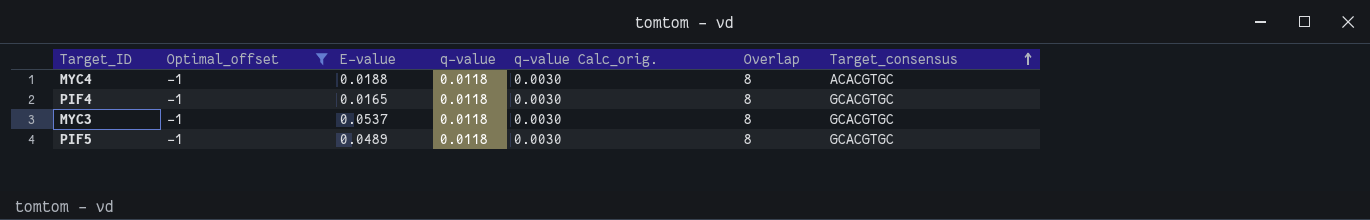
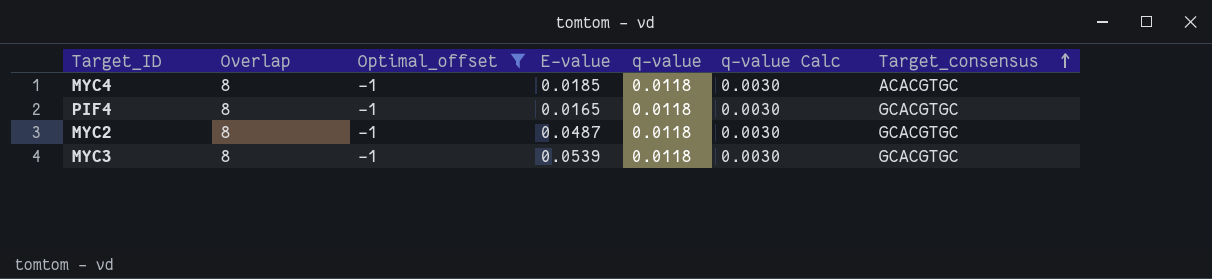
column Overlap | position: 6 -> 2
column name: q-value Calc_orig. -> q-value Calc
row PIF5: -1 | 0.0489 | 0.0118 | 0.0030 | 8 | GCACGTGC -> none
MYC4 | E-value: 0.0188 -> 0.0185
row MYC2: none -> 8 | -1 | 0.0487 | 0.0118 | 0.0030 | GCACGTGC
MYC3 | E-value: 0.0537 -> 0.0539

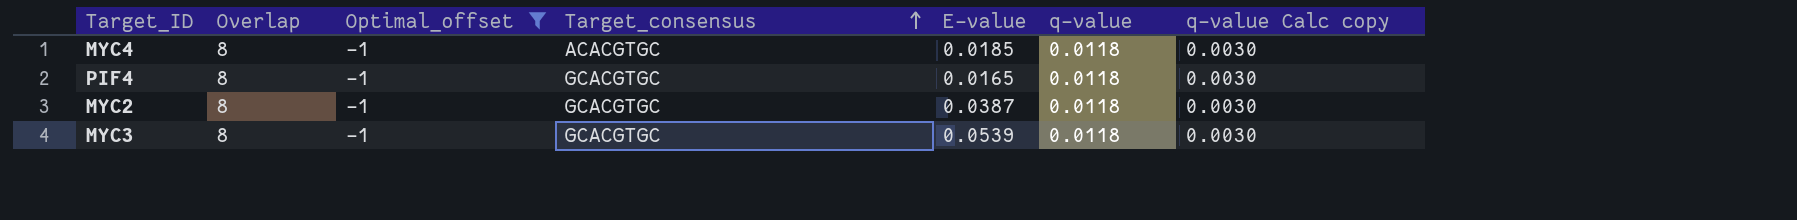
column Target_consensus | position: 7 -> 4
column name: q-value Calc -> q-value Calc copy
MYC2 | E-value: 0.0487 -> 0.0387

